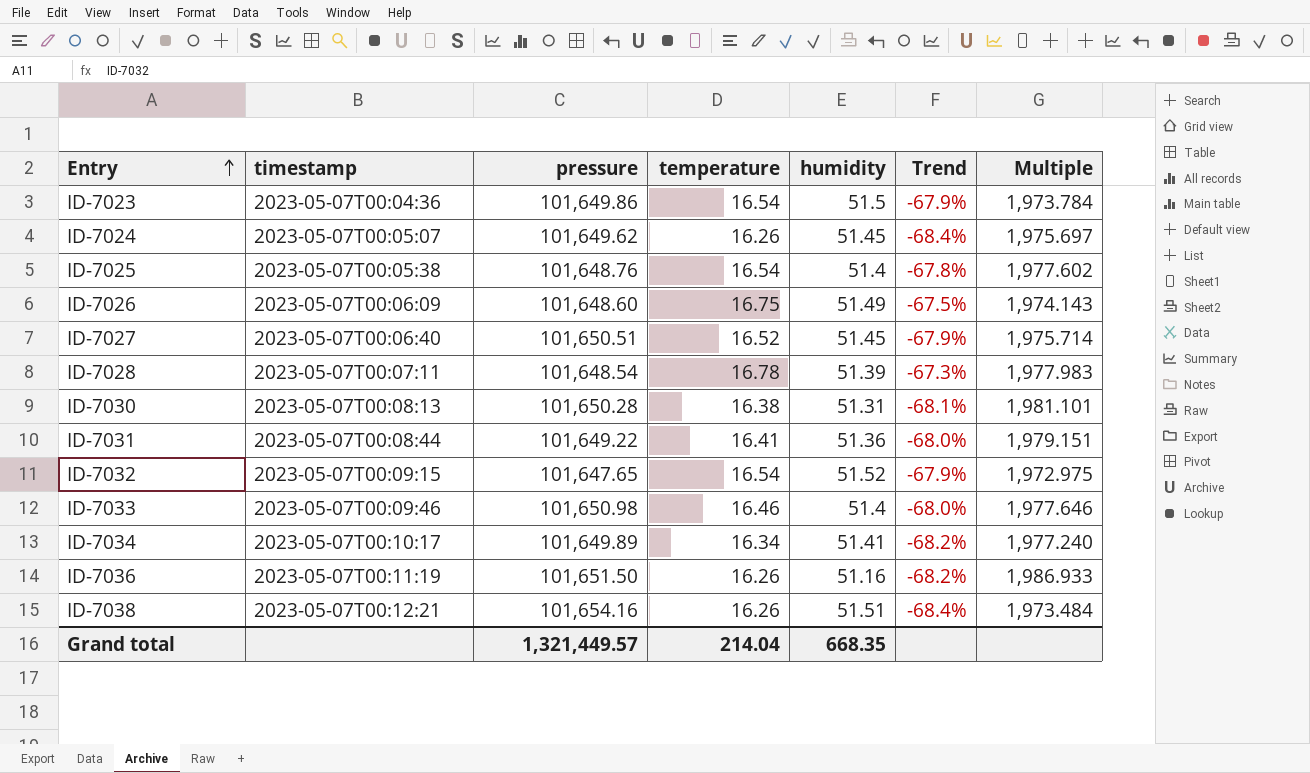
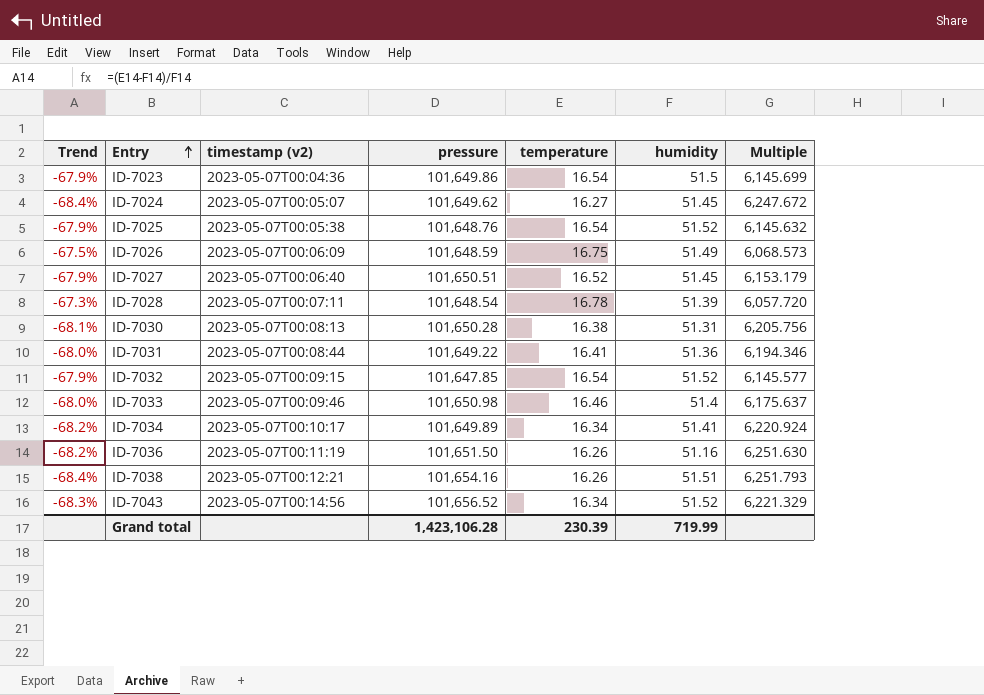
column Trend | position: 6 -> 1
column name: timestamp -> timestamp (v2)
column Multiple | formula: [pressure] / [humidity] -> [pressure] / [temperature]
ID-7024 | temperature: 16.26 -> 16.27
ID-7025 | Trend: -67.8% -> -67.9%
ID-7025 | humidity: 51.4 -> 51.52
ID-7026 | pressure: 101,648.60 -> 101,648.59
ID-7032 | pressure: 101,647.65 -> 101,647.85
row ID-7043: none -> -68.3% | 2023-05-07T00:14:56 | 101,656.52 | 16.34 | 51.52 | 6,221.329
Grand total | pressure: 1,321,449.57 -> 1,423,106.28
Grand total | temperature: 214.04 -> 230.39
Grand total | humidity: 668.35 -> 719.99

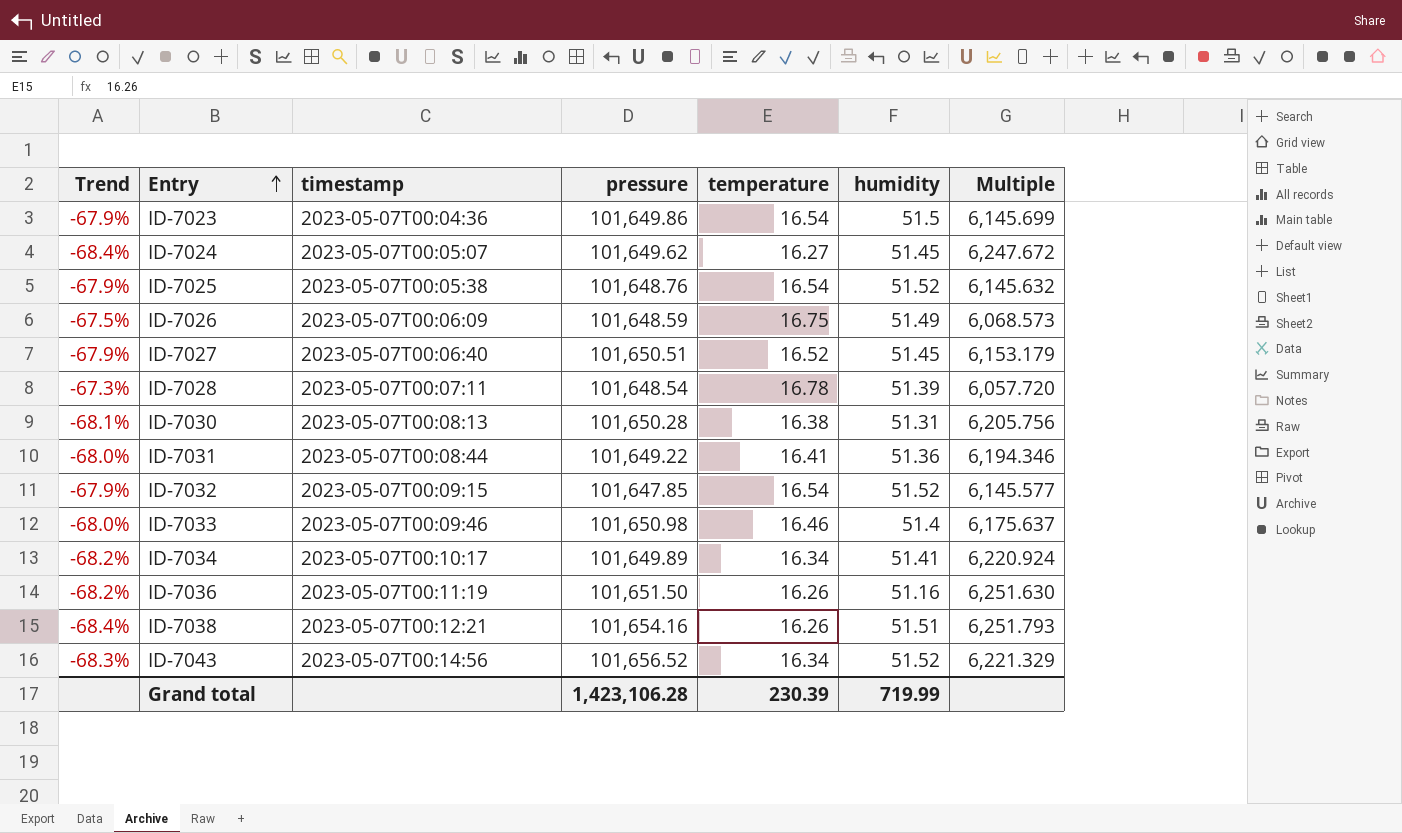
column name: timestamp (v2) -> timestamp

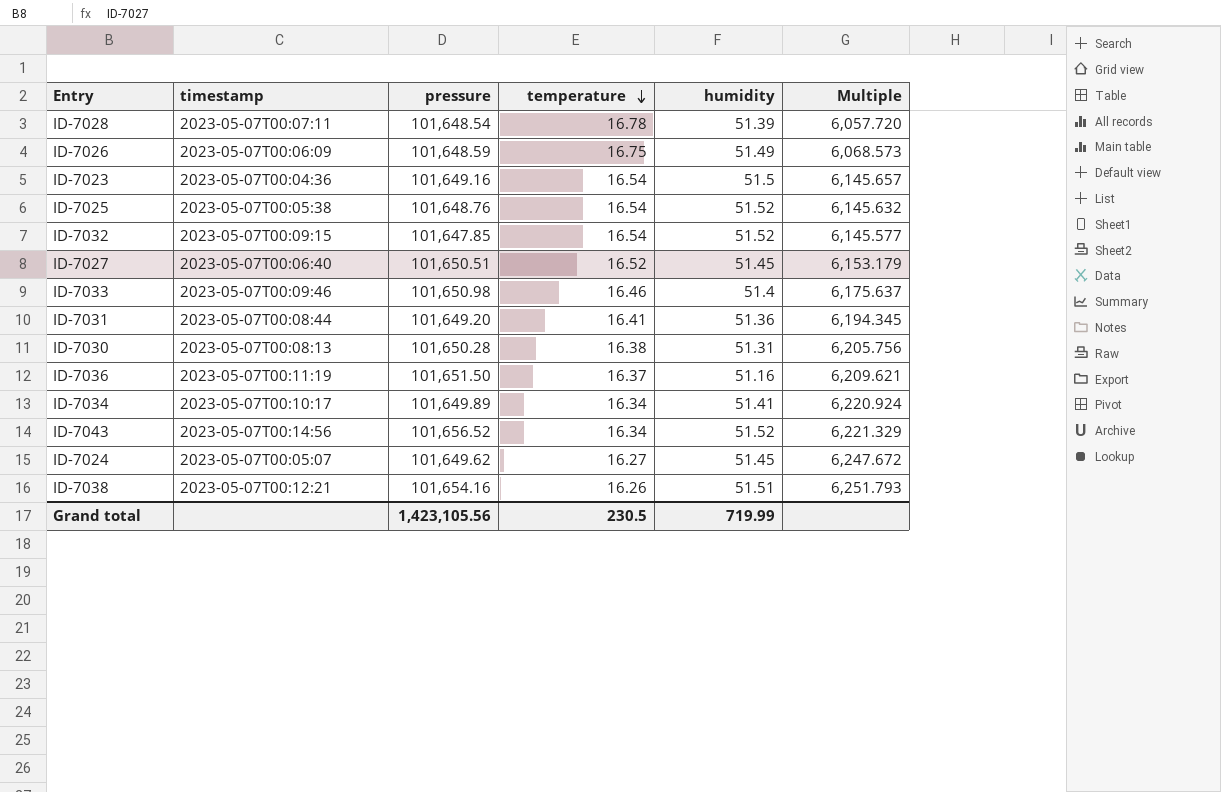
row order: Entry ascending -> temperature descending
column Trend | formula: ([temperature] - [humidity]) / [humidity] -> none
ID-7023 | pressure: 101,649.86 -> 101,649.16
ID-7023 | Multiple: 6,145.699 -> 6,145.657
ID-7031 | pressure: 101,649.22 -> 101,649.20
ID-7031 | Multiple: 6,194.346 -> 6,194.345
ID-7036 | temperature: 16.26 -> 16.37
ID-7036 | Multiple: 6,251.630 -> 6,209.621
Grand total | pressure: 1,423,106.28 -> 1,423,105.56
Grand total | temperature: 230.39 -> 230.5

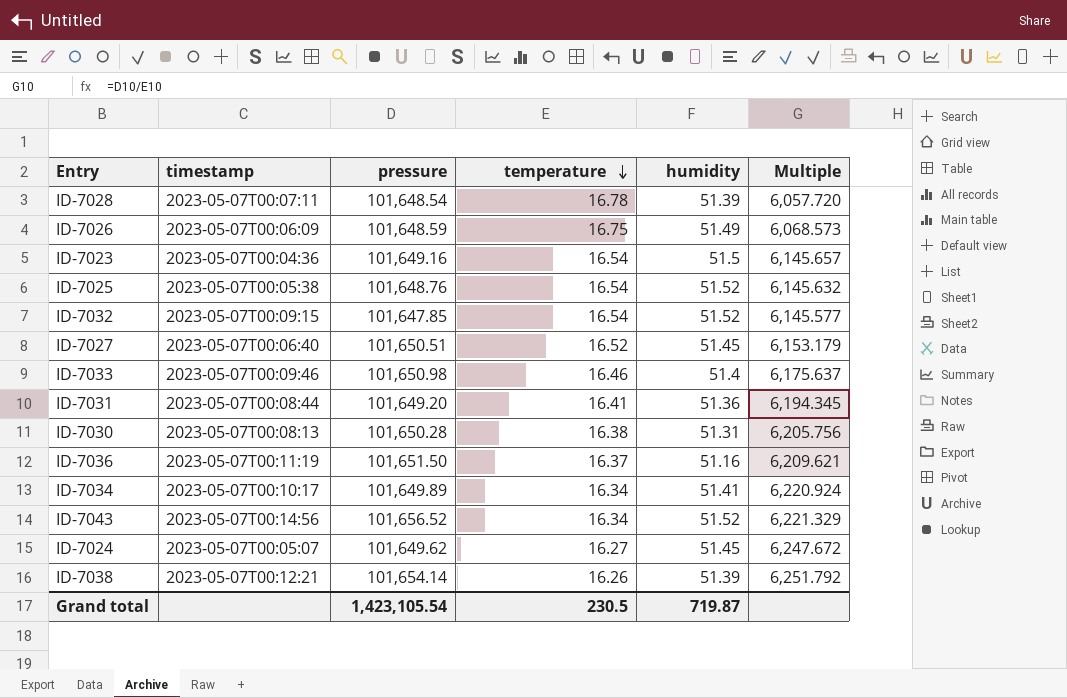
ID-7038 | pressure: 101,654.16 -> 101,654.14
ID-7038 | humidity: 51.51 -> 51.39
ID-7038 | Multiple: 6,251.793 -> 6,251.792
Grand total | pressure: 1,423,105.56 -> 1,423,105.54
Grand total | humidity: 719.99 -> 719.87

